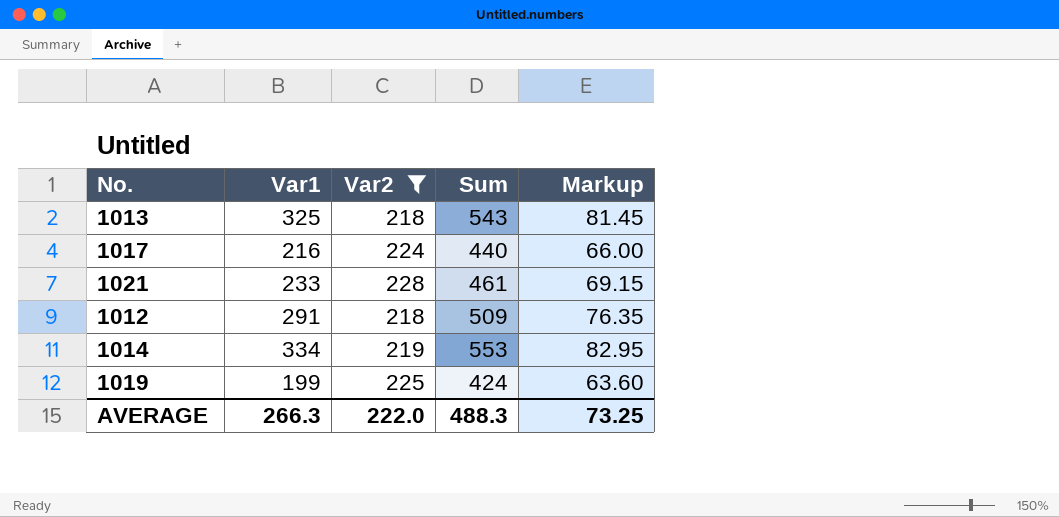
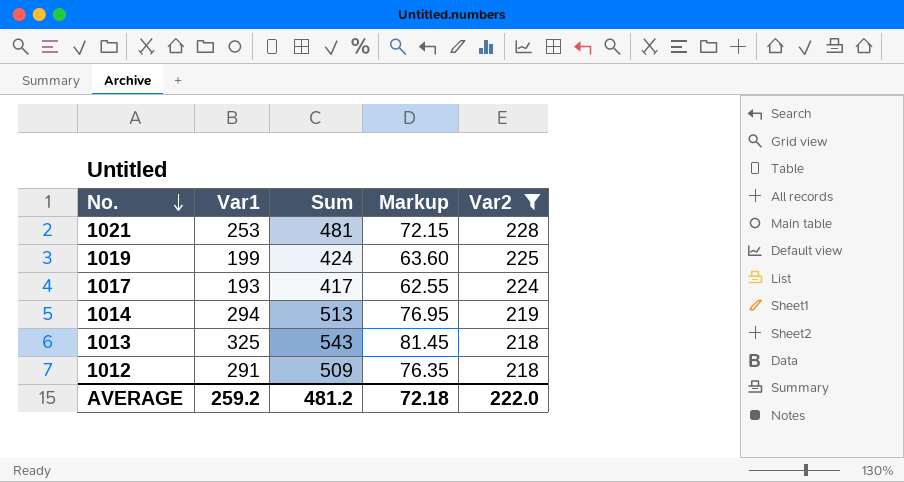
row order: none -> No. descending
column Var2 | position: 3 -> 5
1021 | Var1: 233 -> 253
1021 | Sum: 461 -> 481
1021 | Markup: 69.15 -> 72.15
1017 | Var1: 216 -> 193
1017 | Sum: 440 -> 417
1017 | Markup: 66.00 -> 62.55
1014 | Var1: 334 -> 294
1014 | Sum: 553 -> 513
1014 | Markup: 82.95 -> 76.95
AVERAGE | Var1: 266.3 -> 259.2
AVERAGE | Sum: 488.3 -> 481.2
AVERAGE | Markup: 73.25 -> 72.18

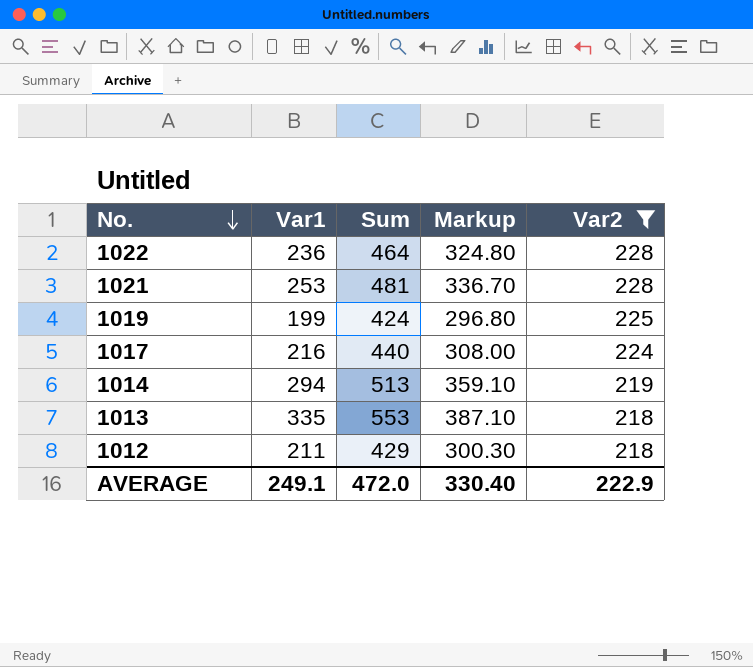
column Markup | formula: [Sum] * 0.15 -> [Sum] * 0.7
row 1022: none -> 236 | 464 | 324.80 | 228
1017 | Var1: 193 -> 216
1017 | Sum: 417 -> 440
1013 | Var1: 325 -> 335
1013 | Sum: 543 -> 553
1012 | Var1: 291 -> 211
1012 | Sum: 509 -> 429
AVERAGE | Var1: 259.2 -> 249.1
AVERAGE | Sum: 481.2 -> 472.0
AVERAGE | Markup: 72.18 -> 330.40
AVERAGE | Var2: 222.0 -> 222.9

